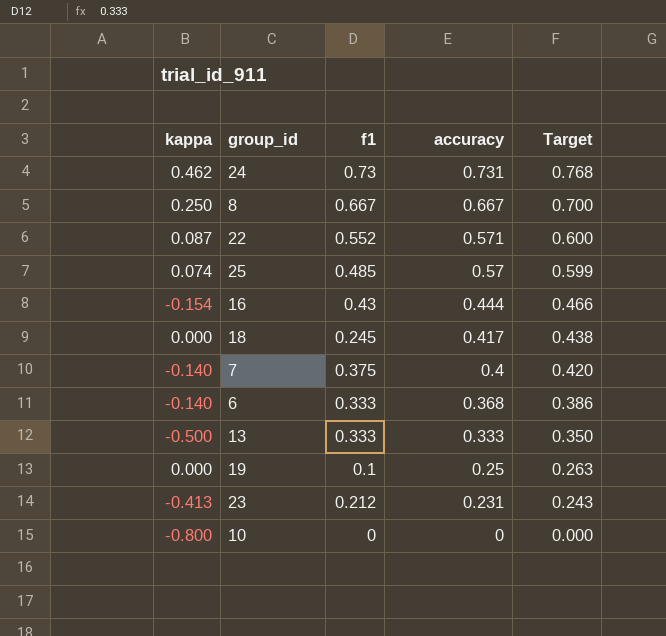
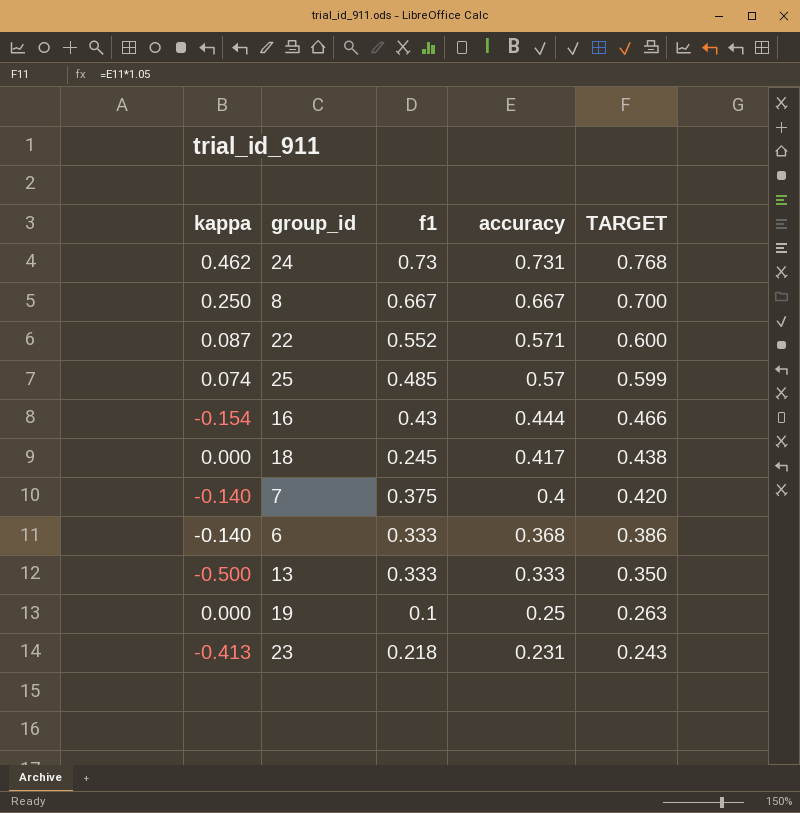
column name: Target -> TARGET
row 10: -0.800 | 0 | 0 | 0.000 -> none
23 | f1: 0.212 -> 0.218

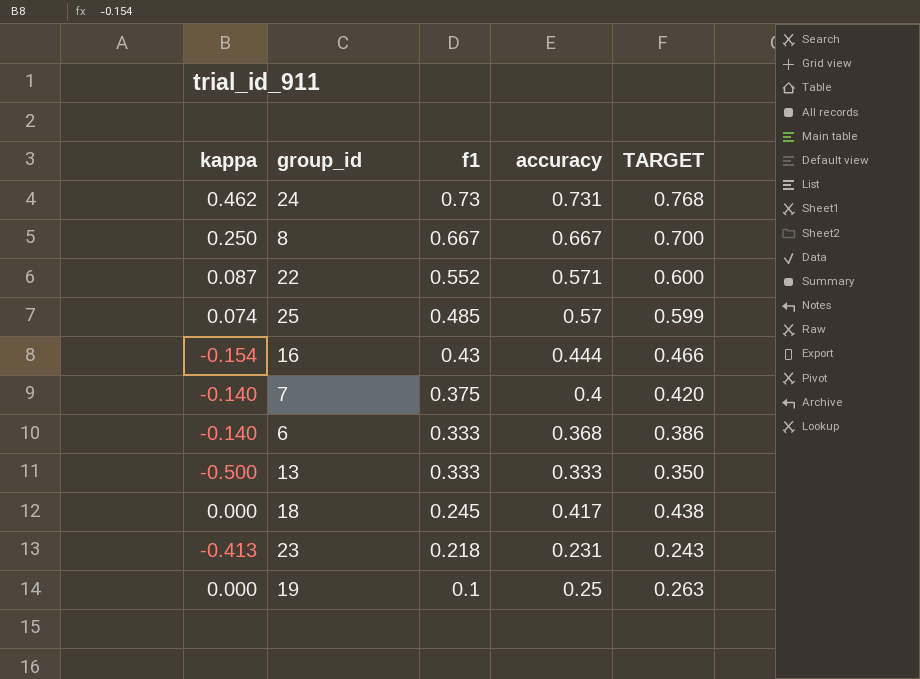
row order: accuracy descending -> f1 descending

